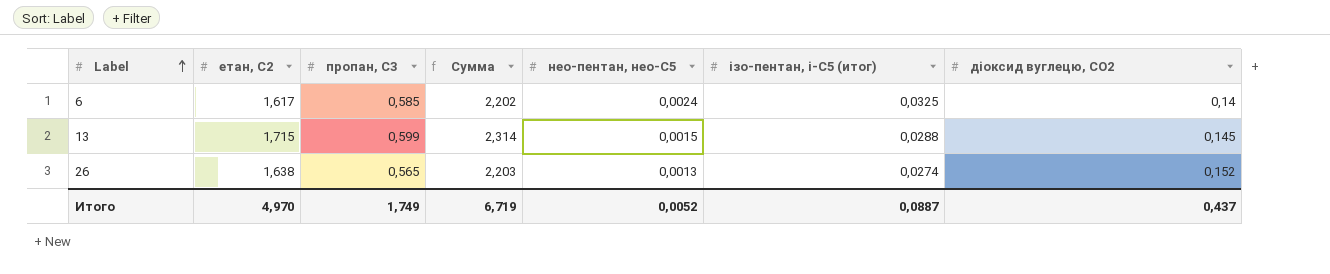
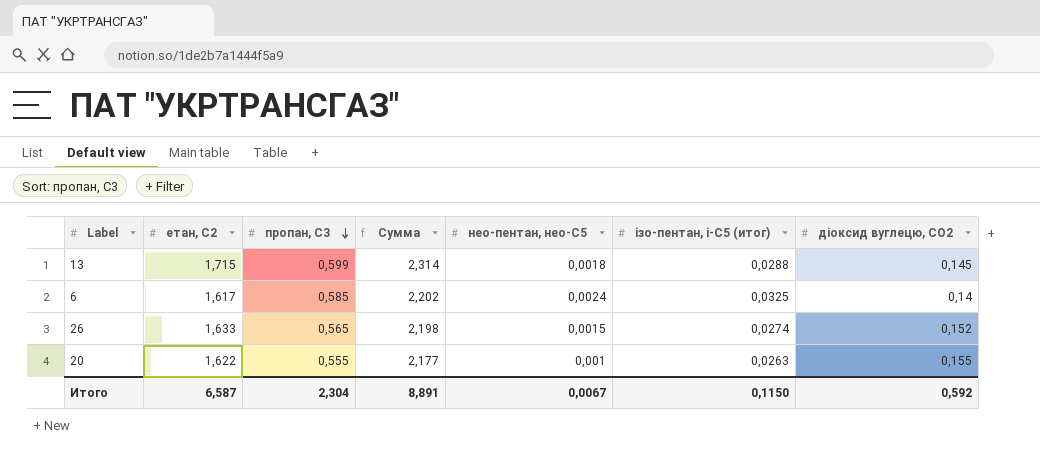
row order: Label ascending -> пропан, С3 descending
13 | нео-пентан, нео-С5: 0,0015 -> 0,0018
26 | етан, С2: 1,638 -> 1,633
26 | Сумма: 2,203 -> 2,198
26 | нео-пентан, нео-С5: 0,0013 -> 0,0015
row 20: none -> 1,622 | 0,555 | 2,177 | 0,001 | 0,0263 | 0,155
Итого | етан, С2: 4,970 -> 6,587
Итого | пропан, С3: 1,749 -> 2,304
Итого | Сумма: 6,719 -> 8,891
Итого | нео-пентан, нео-С5: 0,0052 -> 0,0067
Итого | ізо-пентан, і-С5 (итог): 0,0887 -> 0,1150
Итого | діоксид вуглецю, CО2: 0,437 -> 0,592

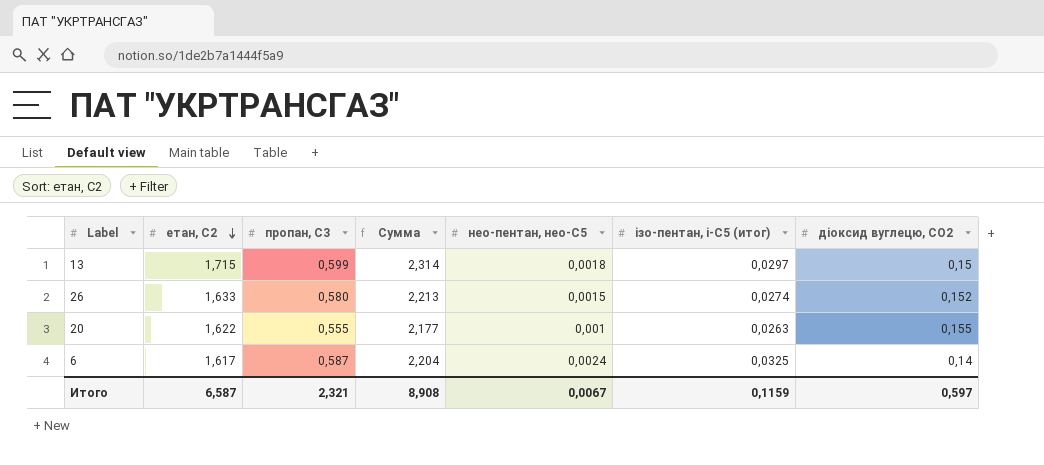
row order: пропан, С3 descending -> етан, С2 descending
13 | ізо-пентан, і-С5 (итог): 0,0288 -> 0,0297
13 | діоксид вуглецю, CО2: 0,145 -> 0,15
26 | пропан, С3: 0,565 -> 0,580
26 | Сумма: 2,198 -> 2,213
6 | пропан, С3: 0,585 -> 0,587
6 | Сумма: 2,202 -> 2,204
Итого | пропан, С3: 2,304 -> 2,321
Итого | Сумма: 8,891 -> 8,908
Итого | ізо-пентан, і-С5 (итог): 0,1150 -> 0,1159
Итого | діоксид вуглецю, CО2: 0,592 -> 0,597

